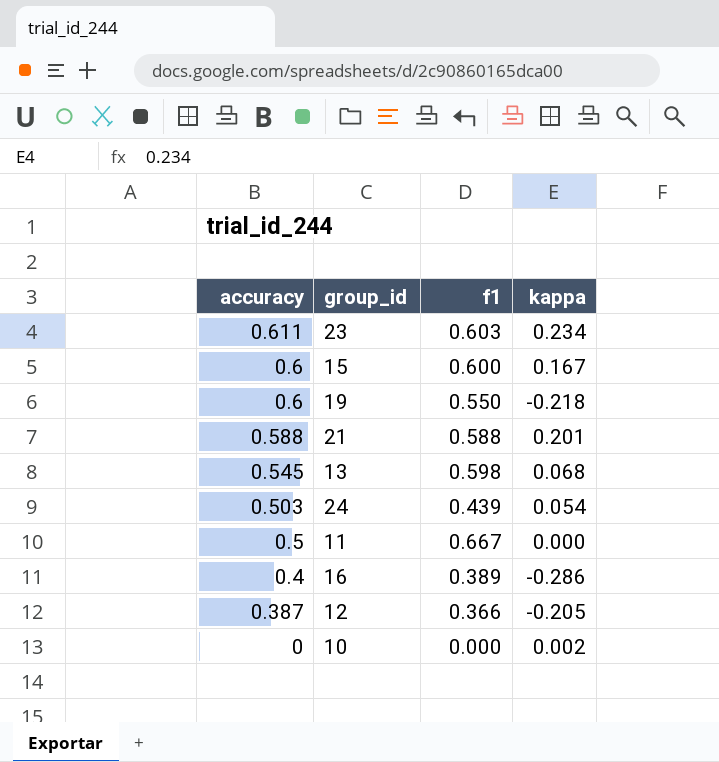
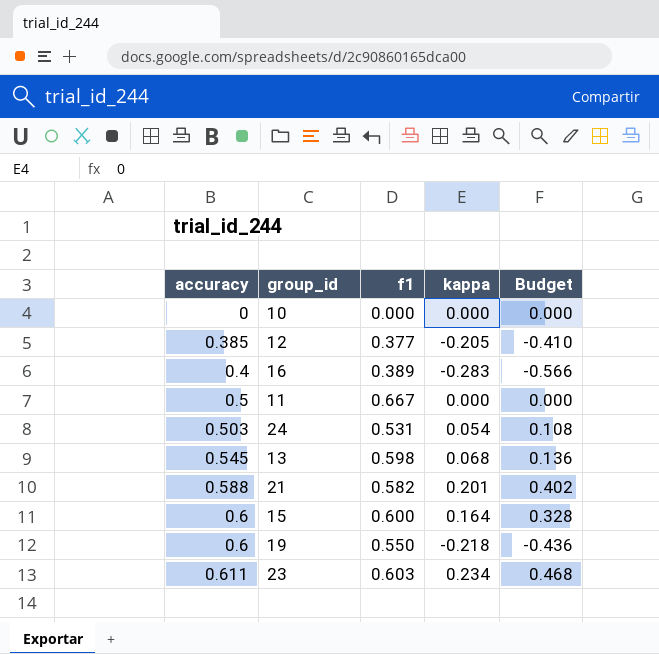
row order: accuracy descending -> accuracy ascending
column Budget | formula: none -> [kappa] * 2
10 | kappa: 0.002 -> 0.000
12 | accuracy: 0.387 -> 0.385
12 | f1: 0.366 -> 0.377
16 | kappa: -0.286 -> -0.283
24 | f1: 0.439 -> 0.531
21 | f1: 0.588 -> 0.582
15 | kappa: 0.167 -> 0.164

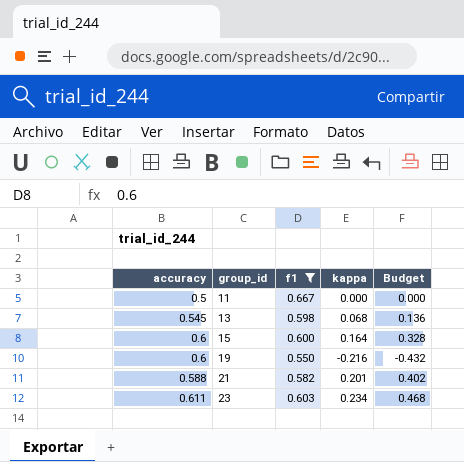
filter: none -> f1 >= 0.550
row order: accuracy ascending -> group_id ascending
19 | kappa: -0.218 -> -0.216
19 | Budget: -0.436 -> -0.432

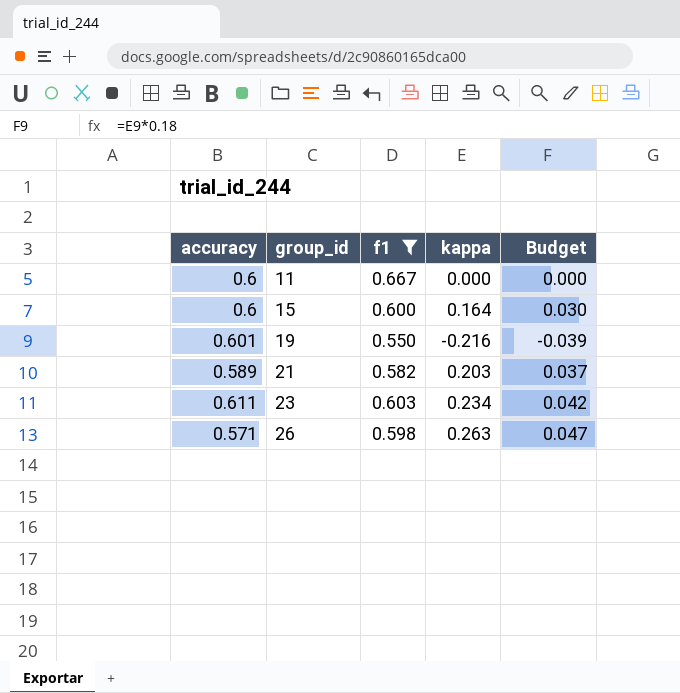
column Budget | formula: [kappa] * 2 -> [kappa] * 0.18
row 13: 0.545 | 0.598 | 0.068 | 0.136 -> none
11 | accuracy: 0.5 -> 0.6
19 | accuracy: 0.6 -> 0.601
21 | accuracy: 0.588 -> 0.589
21 | kappa: 0.201 -> 0.203
row 26: none -> 0.571 | 0.598 | 0.263 | 0.047

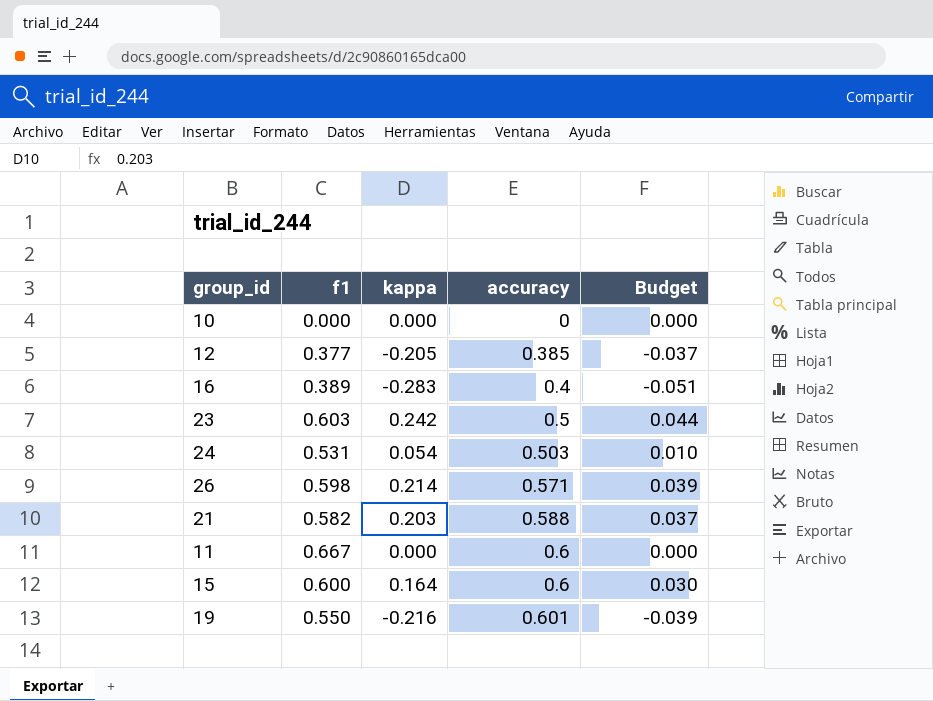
filter: f1 >= 0.550 -> none
row order: group_id ascending -> accuracy ascending
column accuracy | position: 1 -> 4
23 | kappa: 0.234 -> 0.242
23 | accuracy: 0.611 -> 0.5
23 | Budget: 0.042 -> 0.044
26 | kappa: 0.263 -> 0.214
26 | Budget: 0.047 -> 0.039
21 | accuracy: 0.589 -> 0.588

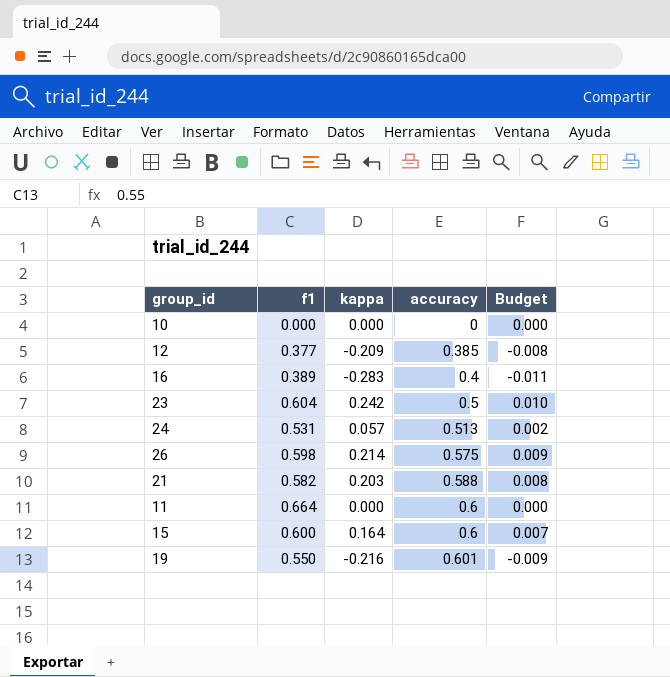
column Budget | formula: [kappa] * 0.18 -> [kappa] * 0.04
12 | kappa: -0.205 -> -0.209
23 | f1: 0.603 -> 0.604
24 | kappa: 0.054 -> 0.057
24 | accuracy: 0.503 -> 0.513
26 | accuracy: 0.571 -> 0.575
11 | f1: 0.667 -> 0.664

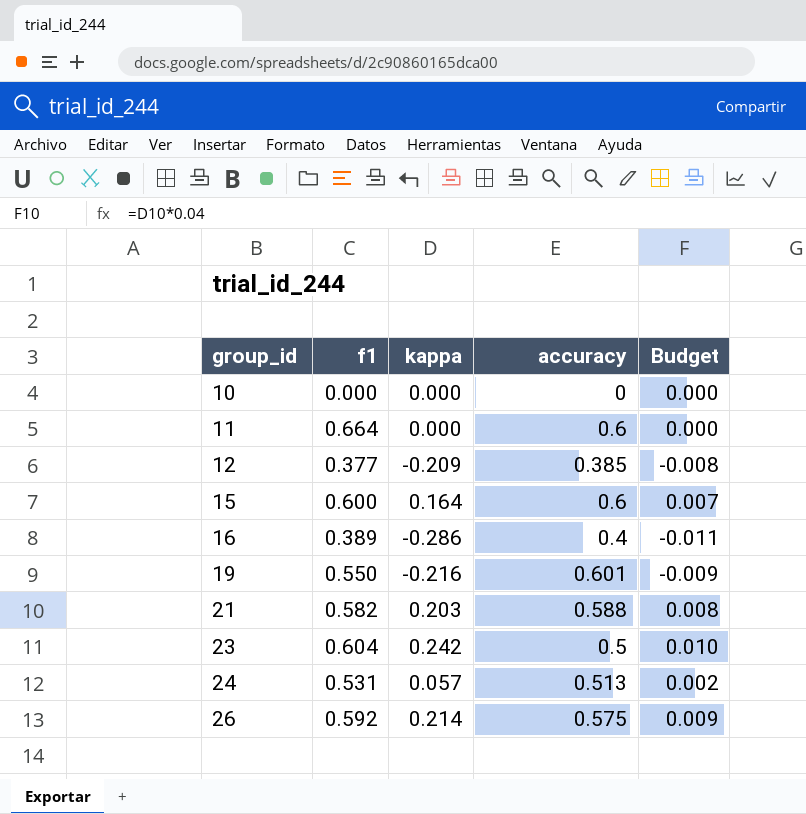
row order: accuracy ascending -> group_id ascending
16 | kappa: -0.283 -> -0.286
26 | f1: 0.598 -> 0.592

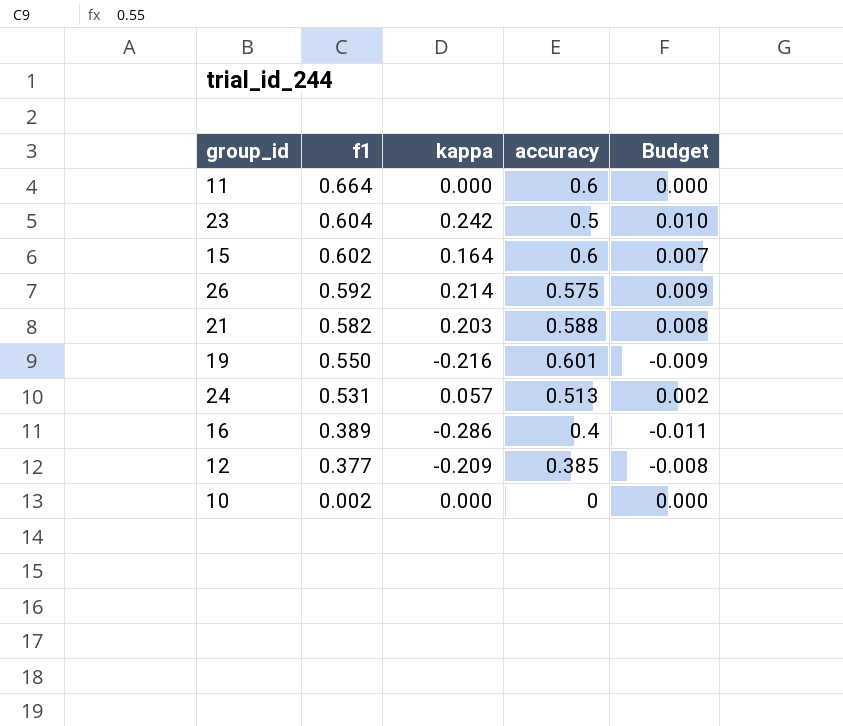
row order: group_id ascending -> f1 descending
15 | f1: 0.600 -> 0.602
10 | f1: 0.000 -> 0.002

